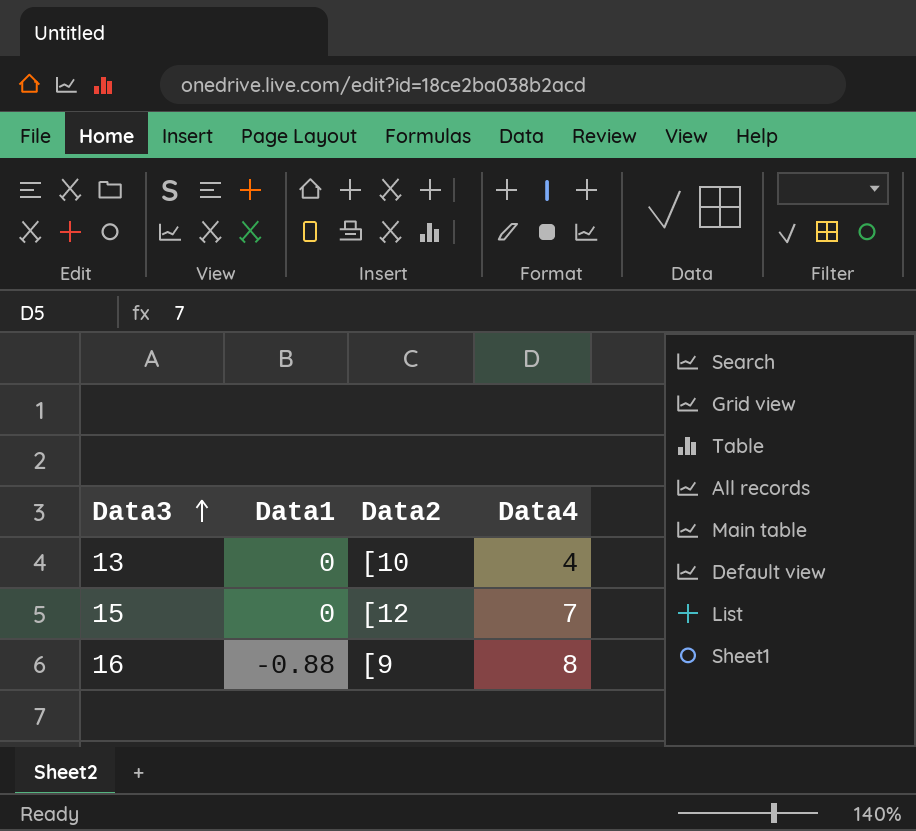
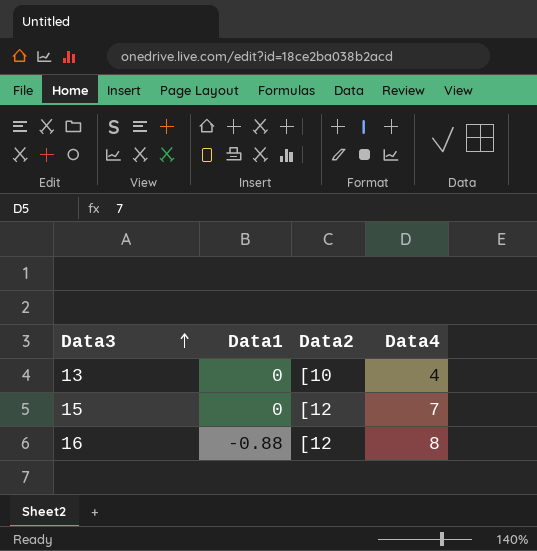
16 | Data2: [9 -> [12

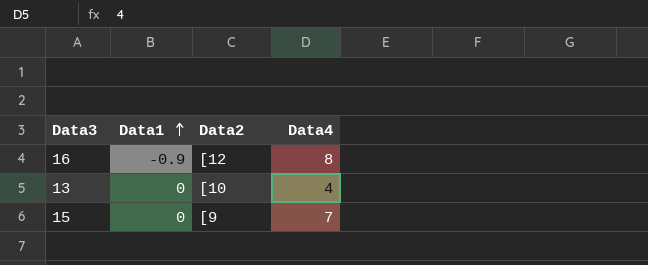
row order: Data3 ascending -> Data1 ascending
16 | Data1: -0.88 -> -0.9
15 | Data2: [12 -> [9

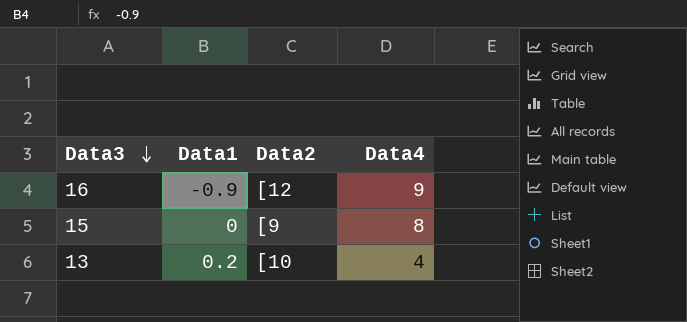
row order: Data1 ascending -> Data3 descending
16 | Data4: 8 -> 9
15 | Data4: 7 -> 8
13 | Data1: 0 -> 0.2

